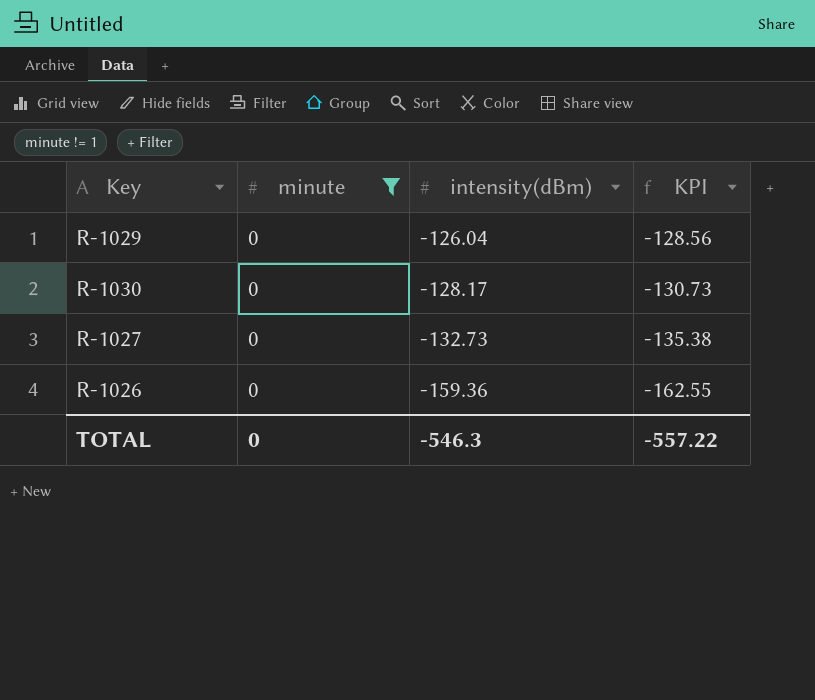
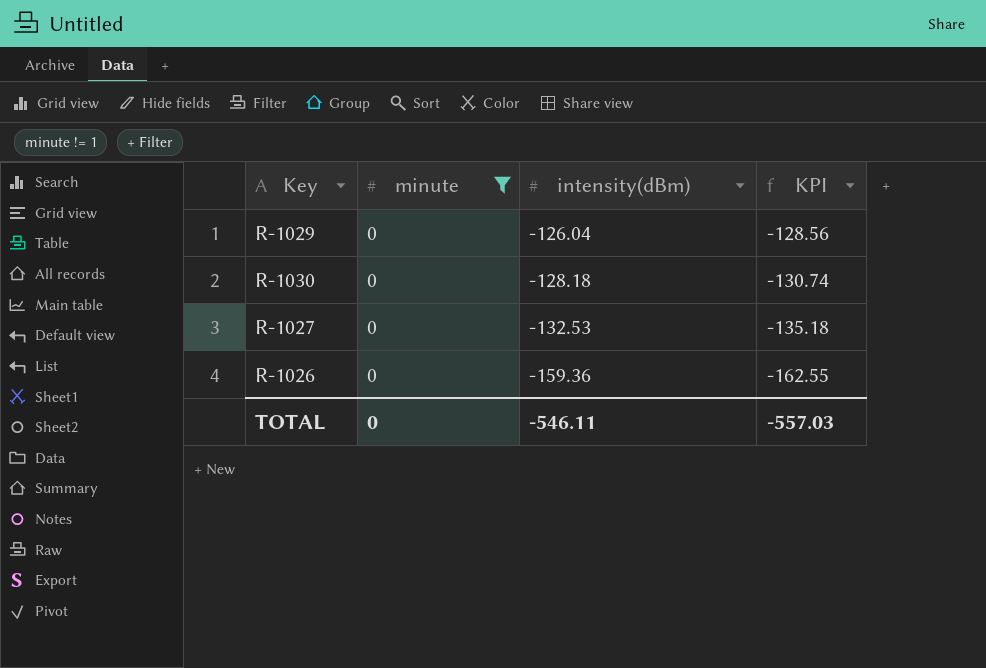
R-1030 | intensity(dBm): -128.17 -> -128.18
R-1030 | KPI: -130.73 -> -130.74
R-1027 | intensity(dBm): -132.73 -> -132.53
R-1027 | KPI: -135.38 -> -135.18
TOTAL | intensity(dBm): -546.3 -> -546.11
TOTAL | KPI: -557.22 -> -557.03

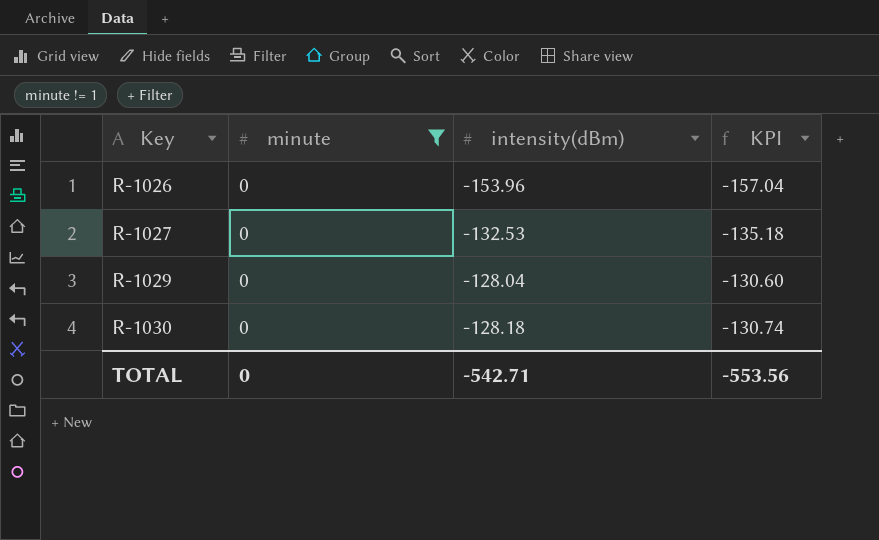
row order: intensity(dBm) descending -> Key ascending
R-1026 | intensity(dBm): -159.36 -> -153.96
R-1026 | KPI: -162.55 -> -157.04
R-1029 | intensity(dBm): -126.04 -> -128.04
R-1029 | KPI: -128.56 -> -130.60
TOTAL | intensity(dBm): -546.11 -> -542.71
TOTAL | KPI: -557.03 -> -553.56

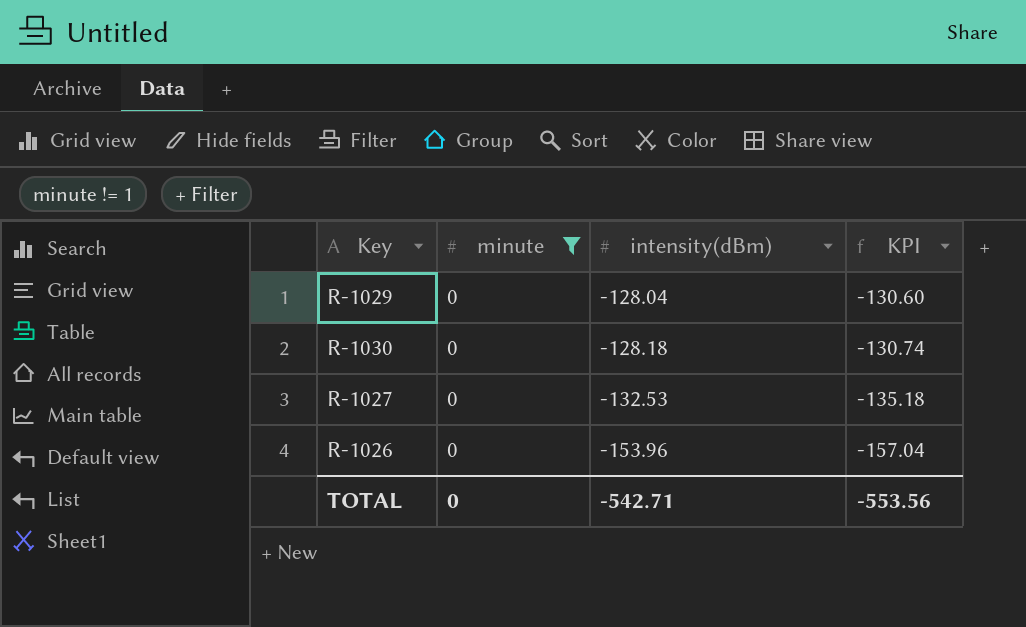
row order: Key ascending -> intensity(dBm) descending

